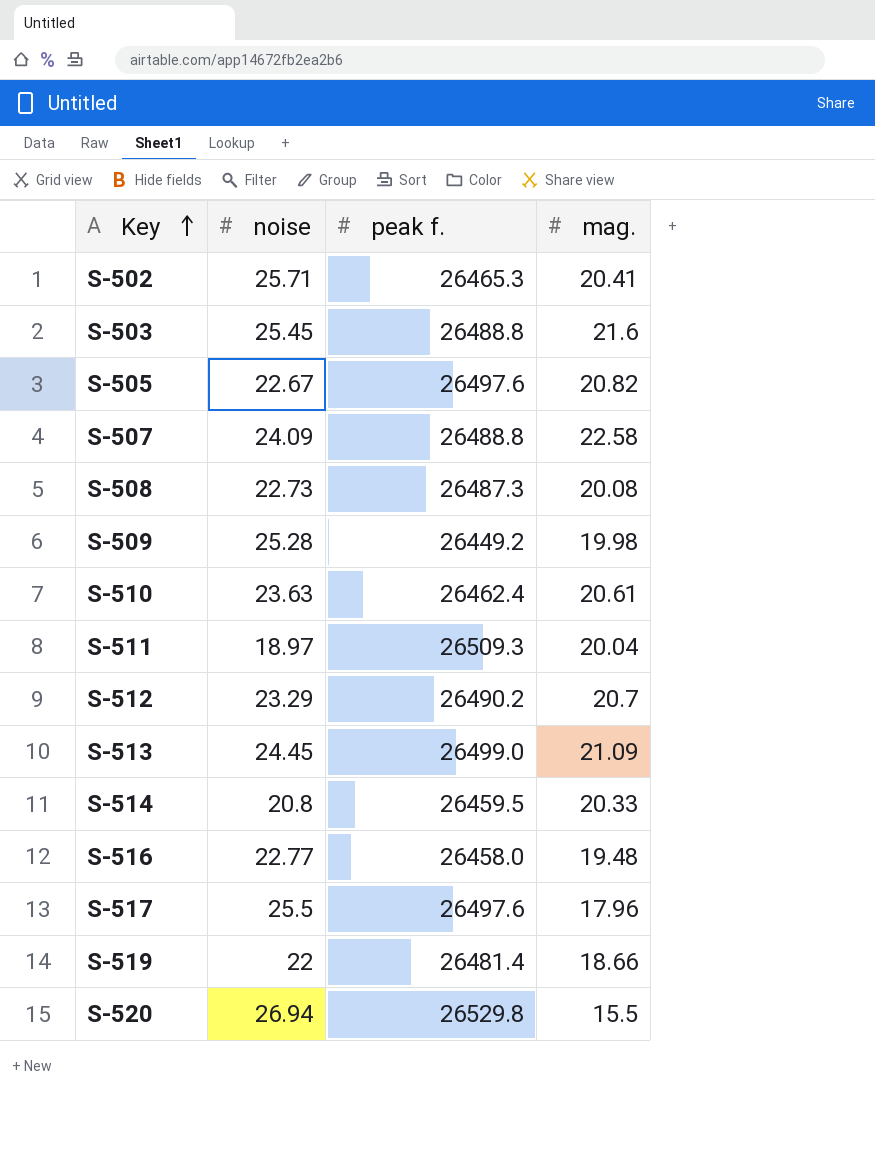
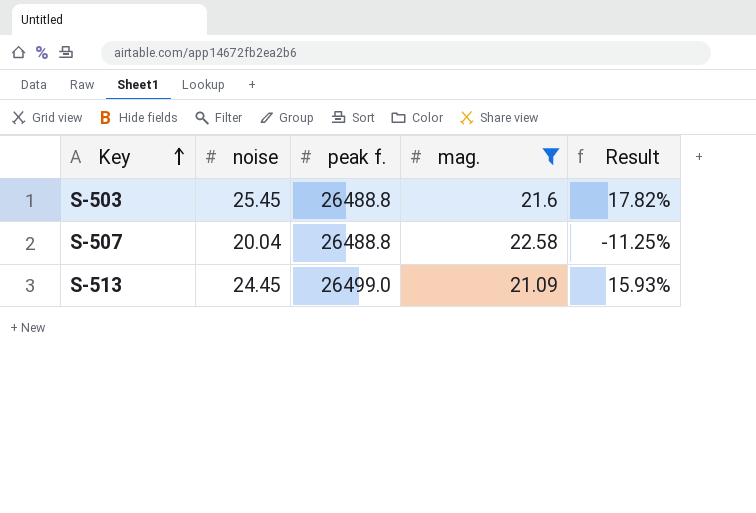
filter: none -> mag. >= 21.09
column Result | formula: none -> ([noise] - [mag.]) / [mag.]
S-507 | noise: 24.09 -> 20.04

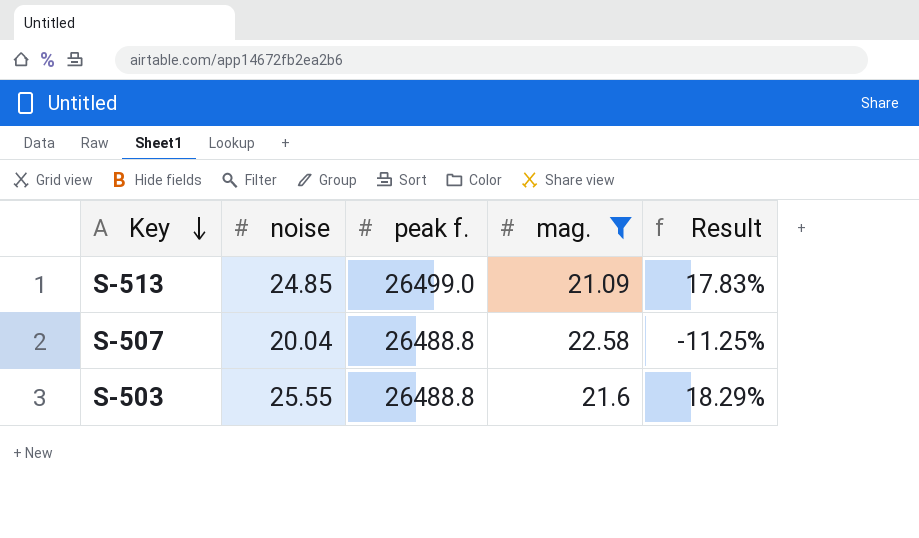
row order: Key ascending -> Key descending
S-513 | noise: 24.45 -> 24.85
S-513 | Result: 15.93% -> 17.83%
S-503 | noise: 25.45 -> 25.55
S-503 | Result: 17.82% -> 18.29%

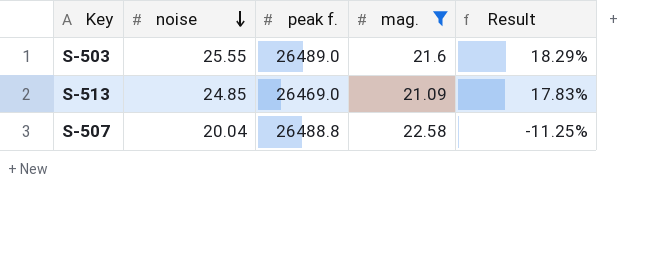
row order: Key descending -> noise descending
S-503 | peak f.: 26488.8 -> 26489.0
S-513 | peak f.: 26499.0 -> 26469.0

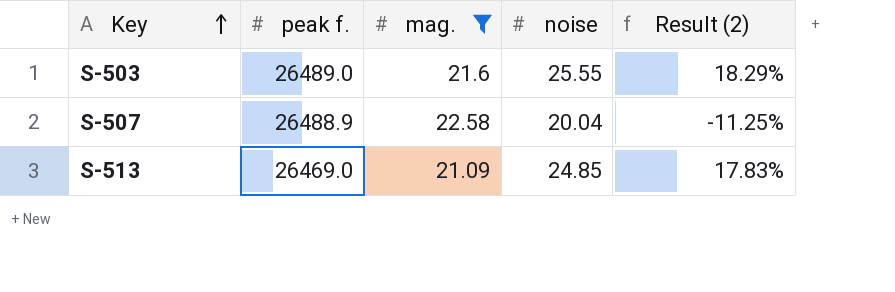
row order: noise descending -> Key ascending
column noise | position: 2 -> 4
column name: Result -> Result (2)
S-507 | peak f.: 26488.8 -> 26488.9

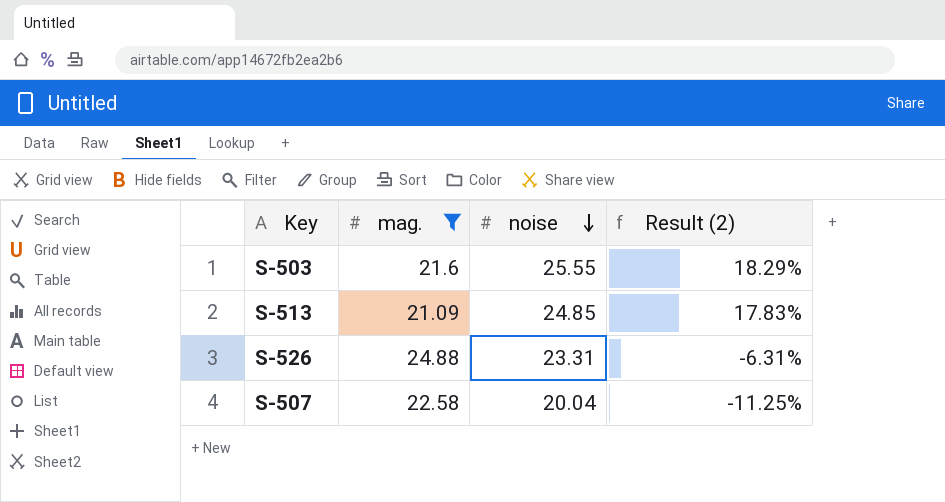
row order: Key ascending -> noise descending
column peak f. | position: 2 -> none
row S-526: none -> 24.88 | 23.31 | -6.31%

